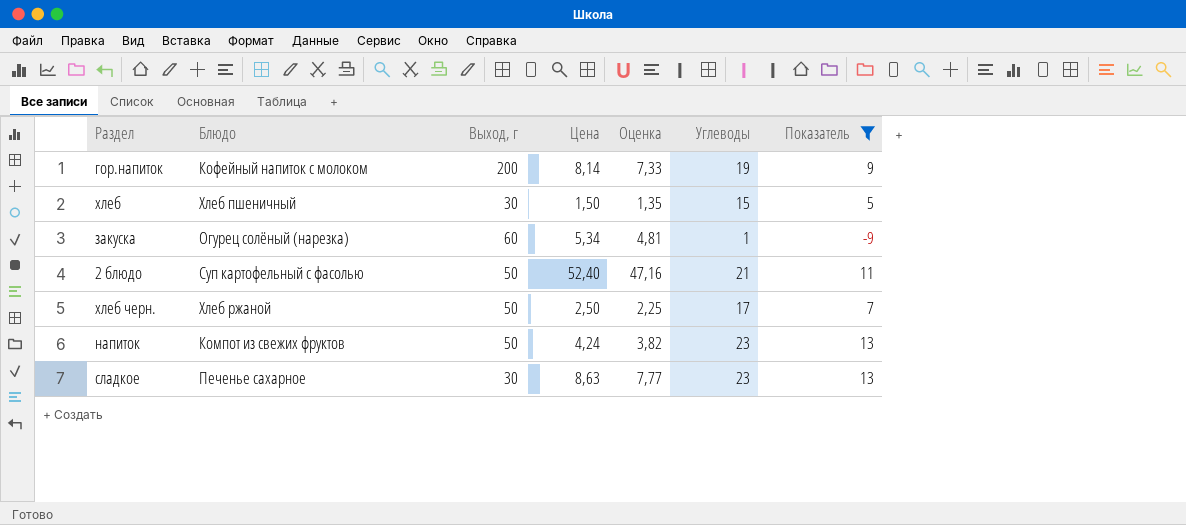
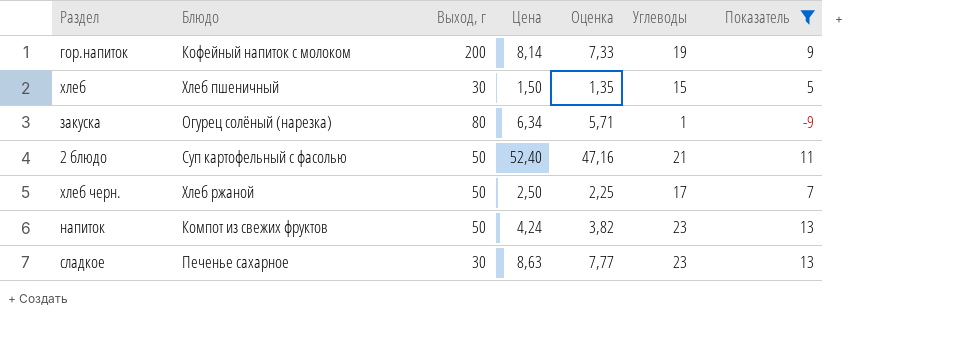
закуска | Выход, г: 60 -> 80
закуска | Цена: 5,34 -> 6,34
закуска | Оценка: 4,81 -> 5,71

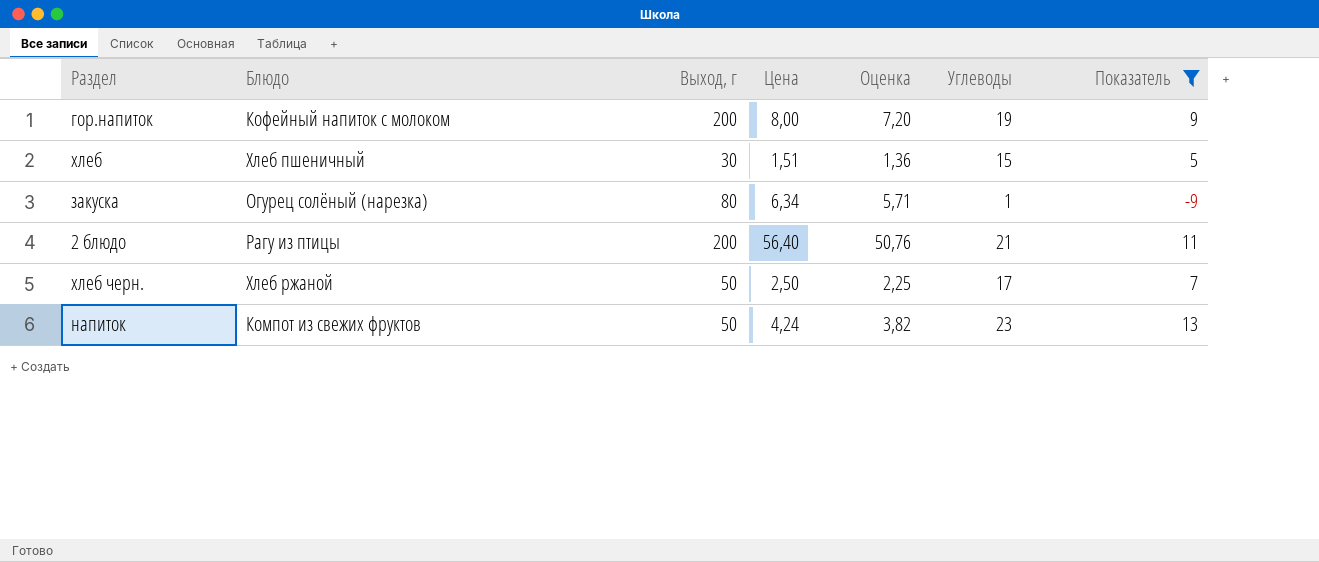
row сладкое: Печенье сахарное | 30 | 8,63 | 7,77 | 23 | 13 -> none
гор.напиток | Цена: 8,14 -> 8,00
гор.напиток | Оценка: 7,33 -> 7,20
хлеб | Цена: 1,50 -> 1,51
хлеб | Оценка: 1,35 -> 1,36
2 блюдо | Блюдо: Суп картофельный с фасолью -> Рагу из птицы
2 блюдо | Выход, г: 50 -> 200
2 блюдо | Цена: 52,40 -> 56,40
2 блюдо | Оценка: 47,16 -> 50,76

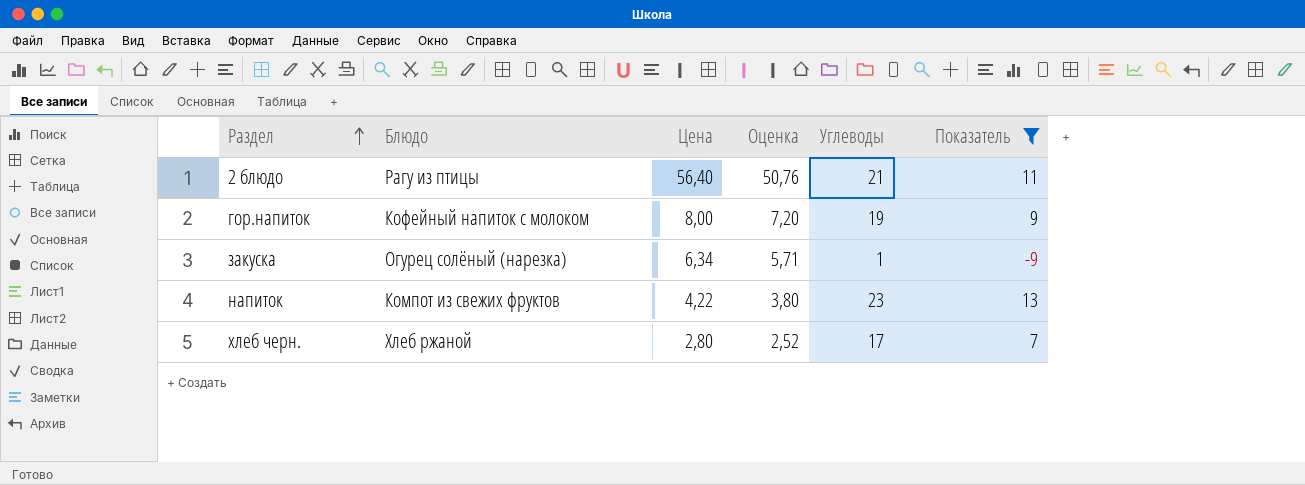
row order: none -> Раздел ascending
column Выход, г | position: 3 -> none
row хлеб: Хлеб пшеничный | 30 | 1,51 | 1,36 | 15 | 5 -> none
напиток | Цена: 4,24 -> 4,22
напиток | Оценка: 3,82 -> 3,80
хлеб черн. | Цена: 2,50 -> 2,80
хлеб черн. | Оценка: 2,25 -> 2,52

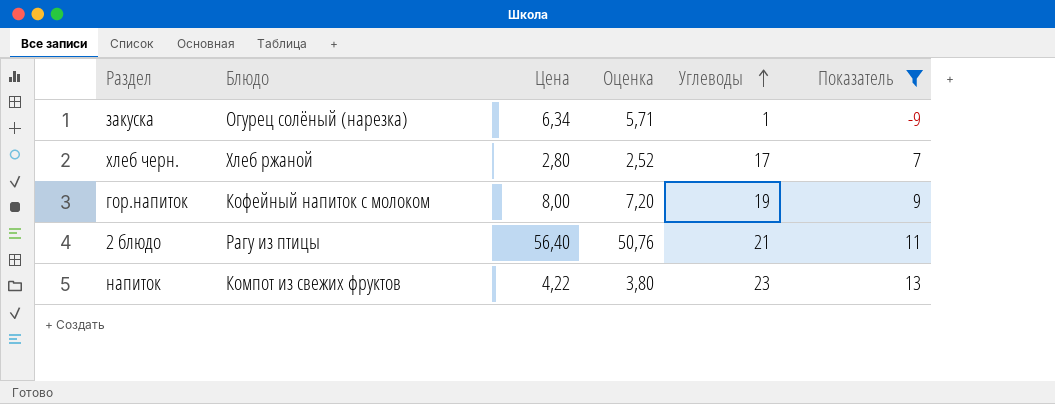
row order: Раздел ascending -> Углеводы ascending

